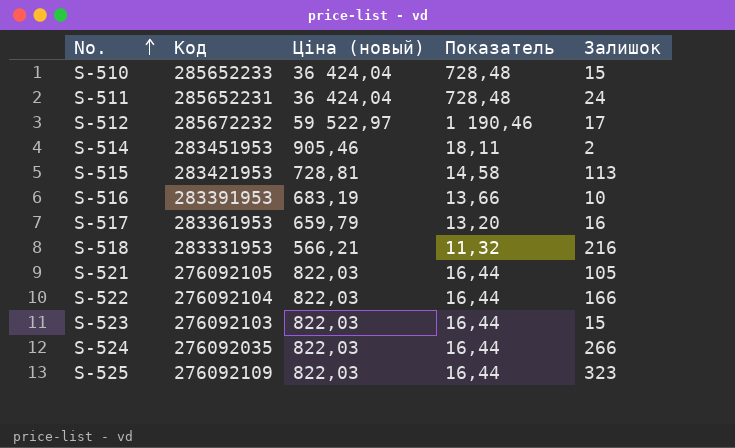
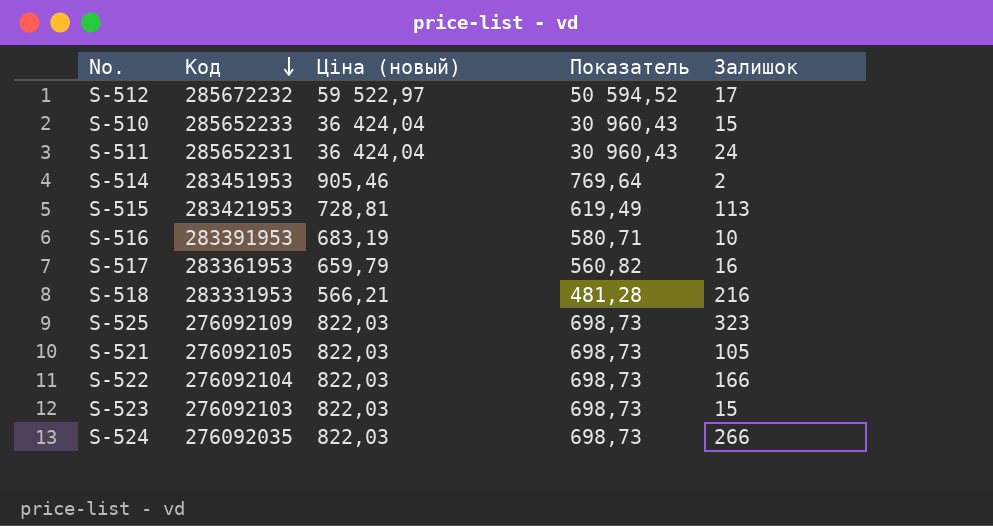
row order: No. ascending -> Код descending
column Показатель | formula: [Ціна (новый)] * 0,02 -> [Ціна (новый)] * 0,85

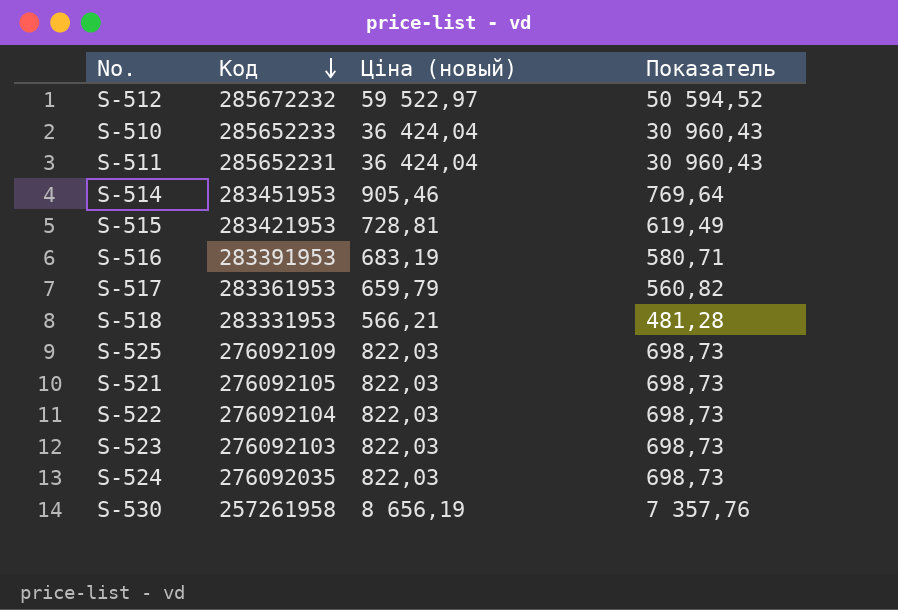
column Залишок | position: 5 -> none
row S-530: none -> 257261958 | 8 656,19 | 7 357,76

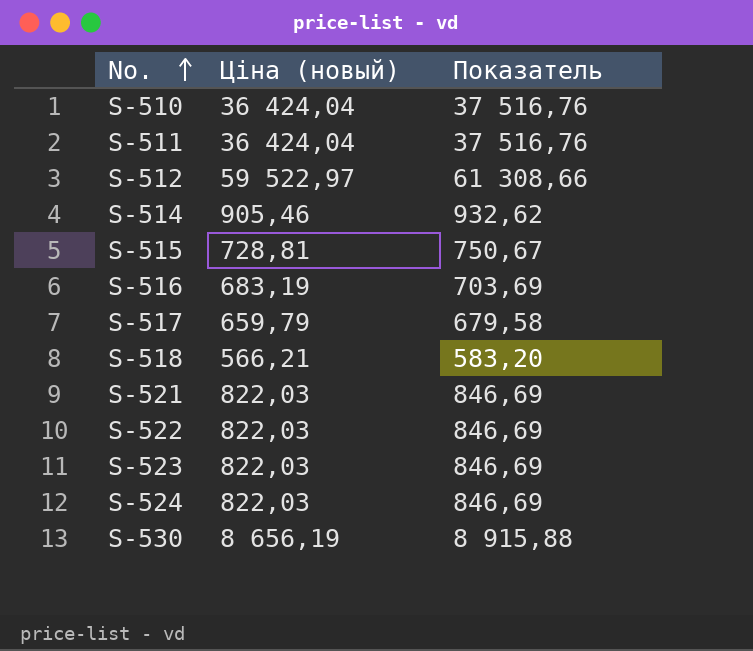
row order: Код descending -> No. ascending
column Код | position: 2 -> none
column Показатель | formula: [Ціна (новый)] * 0,85 -> [Ціна (новый)] * 1,03
row S-525: 276092109 | 822,03 | 698,73 -> none

